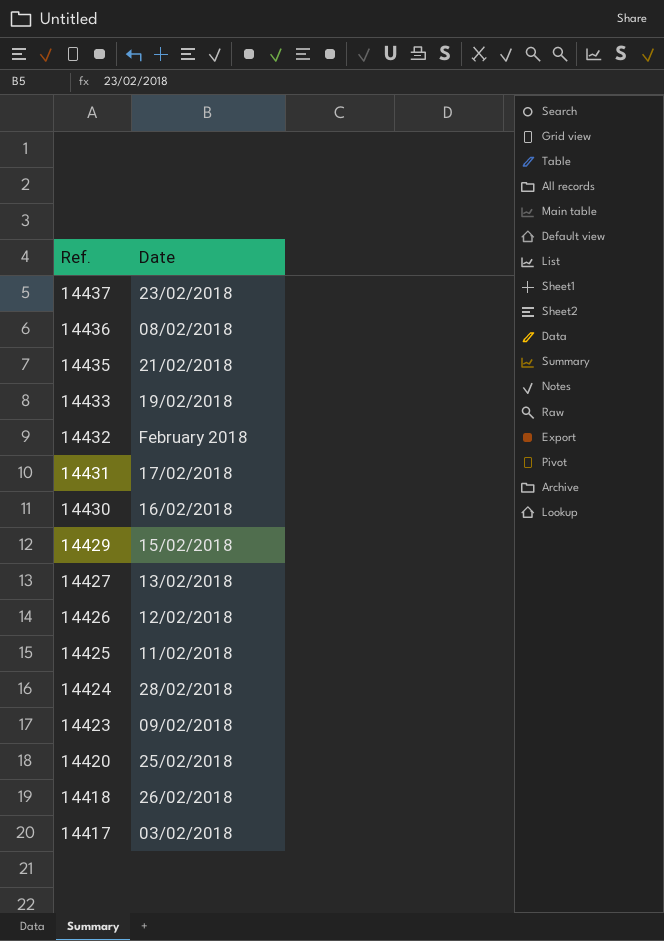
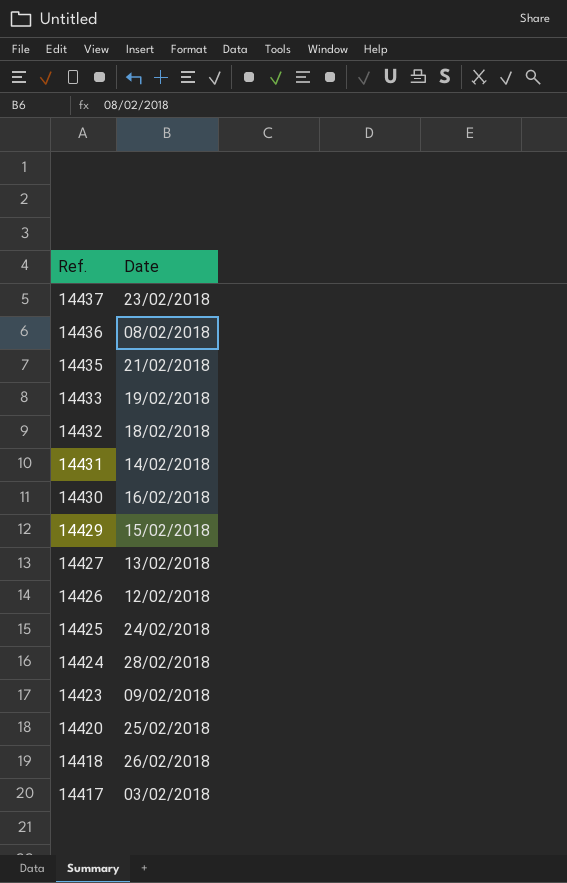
14432 | Date: February 2018 -> 18/02/2018
14431 | Date: 17/02/2018 -> 14/02/2018
14425 | Date: 11/02/2018 -> 24/02/2018

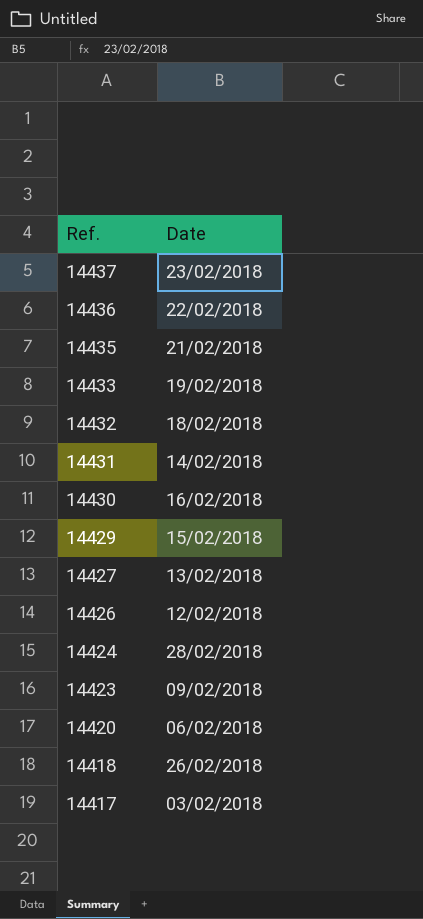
row 14425: 24/02/2018 -> none
14436 | Date: 08/02/2018 -> 22/02/2018
14420 | Date: 25/02/2018 -> 06/02/2018

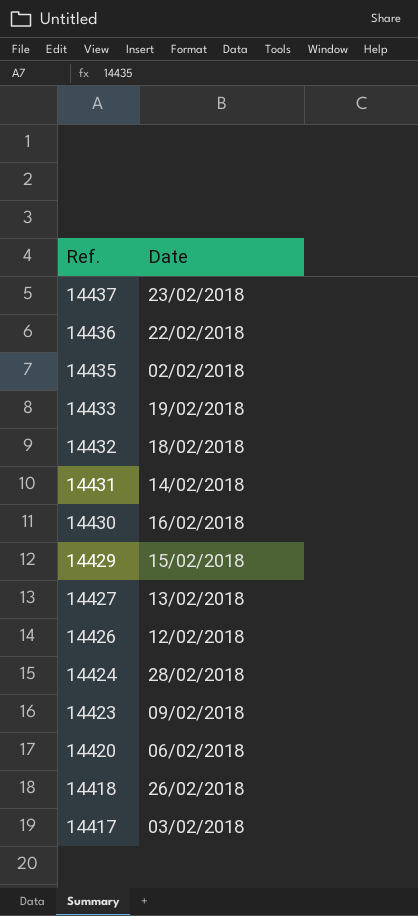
14435 | Date: 21/02/2018 -> 02/02/2018

